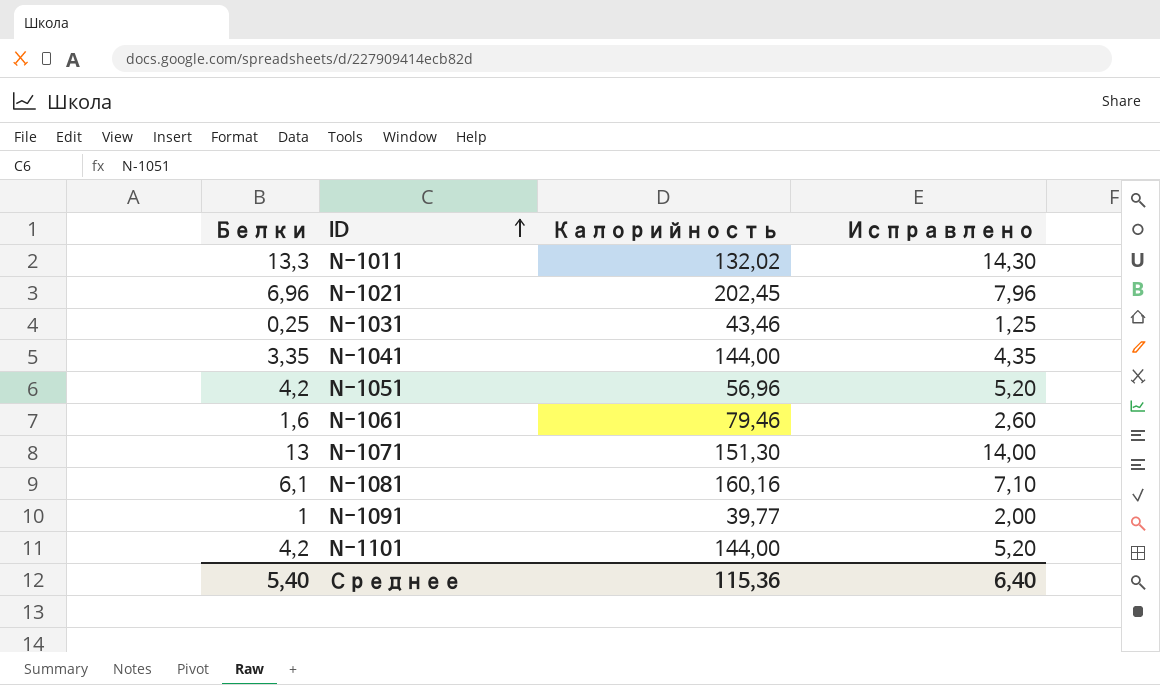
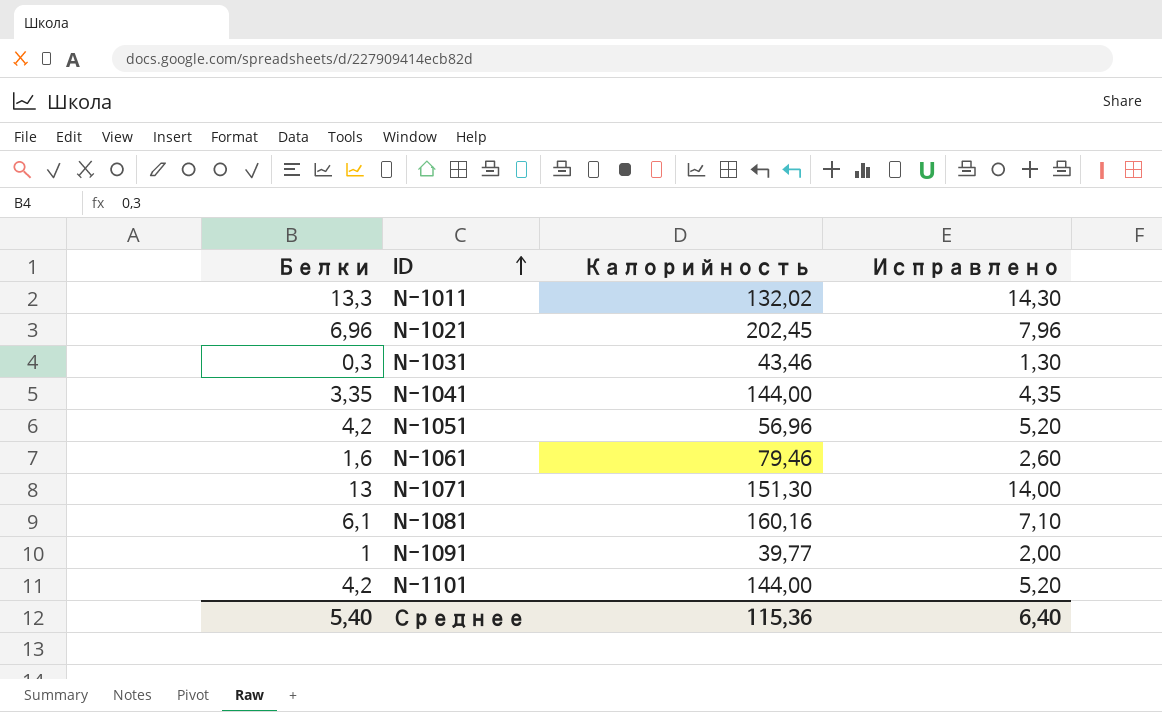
N-1031 | Белки: 0,25 -> 0,3
N-1031 | Исправлено: 1,25 -> 1,30

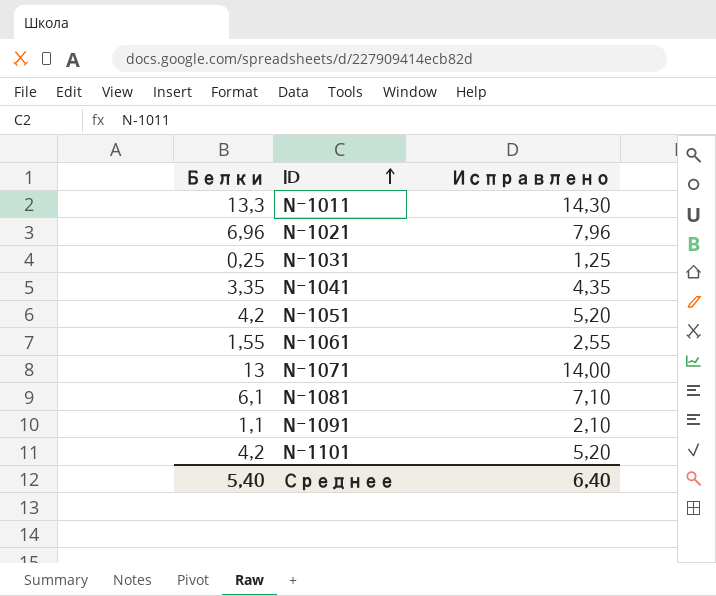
column Калорийность | position: 3 -> none
N-1031 | Белки: 0,3 -> 0,25
N-1031 | Исправлено: 1,30 -> 1,25
N-1061 | Белки: 1,6 -> 1,55
N-1061 | Исправлено: 2,60 -> 2,55
N-1091 | Белки: 1 -> 1,1
N-1091 | Исправлено: 2,00 -> 2,10

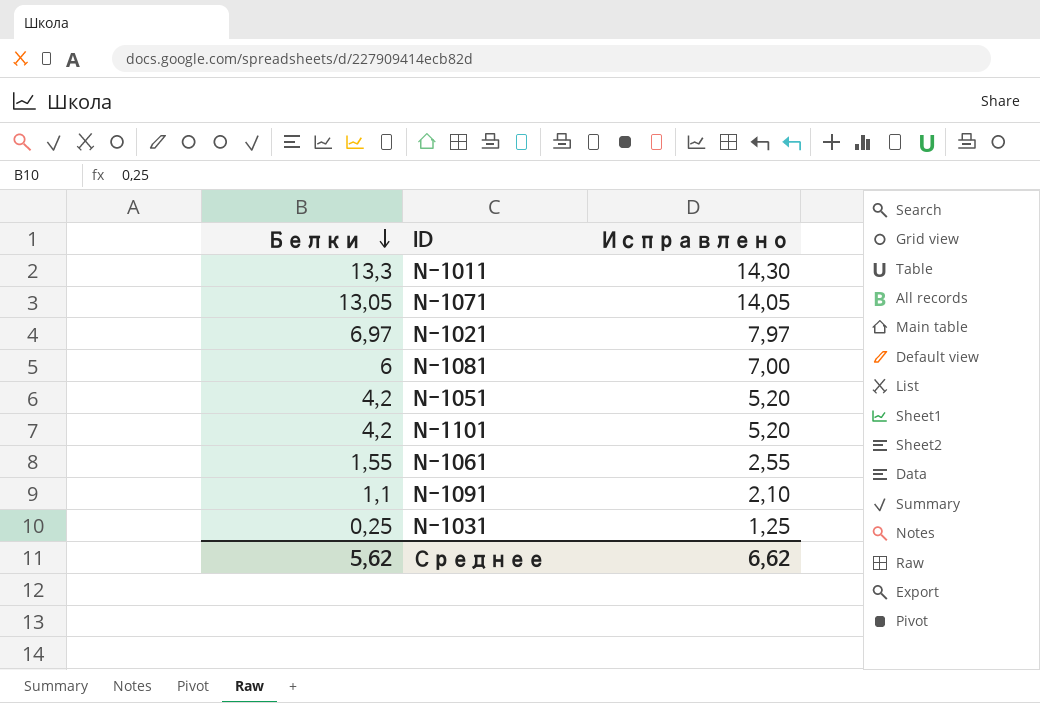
row order: ID ascending -> Белки descending
row N-1041: 3,35 | 4,35 -> none
N-1071 | Белки: 13 -> 13,05
N-1071 | Исправлено: 14,00 -> 14,05
N-1021 | Белки: 6,96 -> 6,97
N-1021 | Исправлено: 7,96 -> 7,97
N-1081 | Белки: 6,1 -> 6
N-1081 | Исправлено: 7,10 -> 7,00
Среднее | Белки: 5,40 -> 5,62
Среднее | Исправлено: 6,40 -> 6,62

